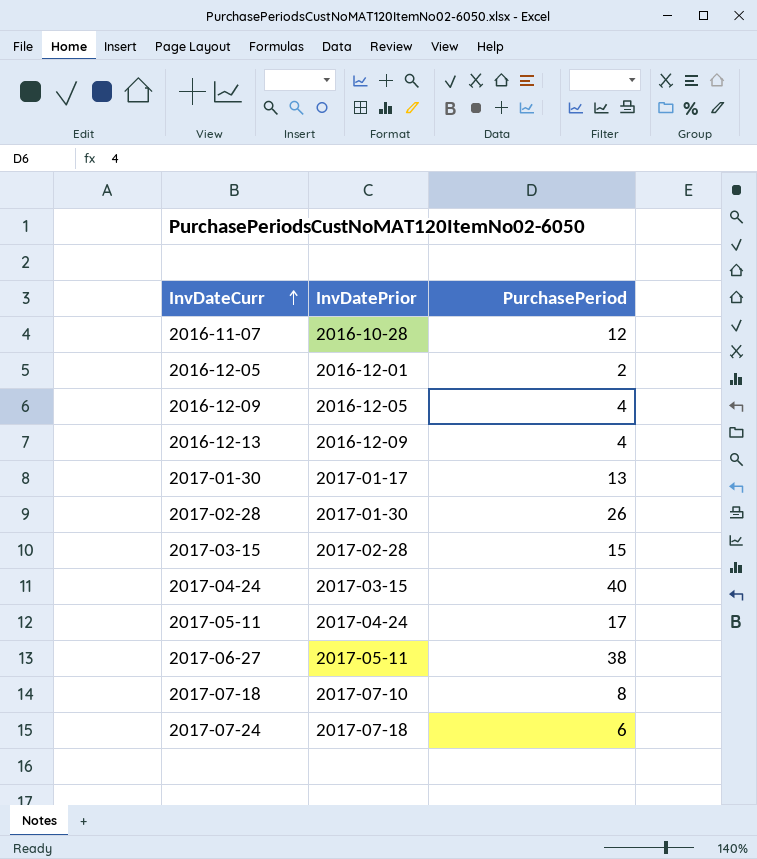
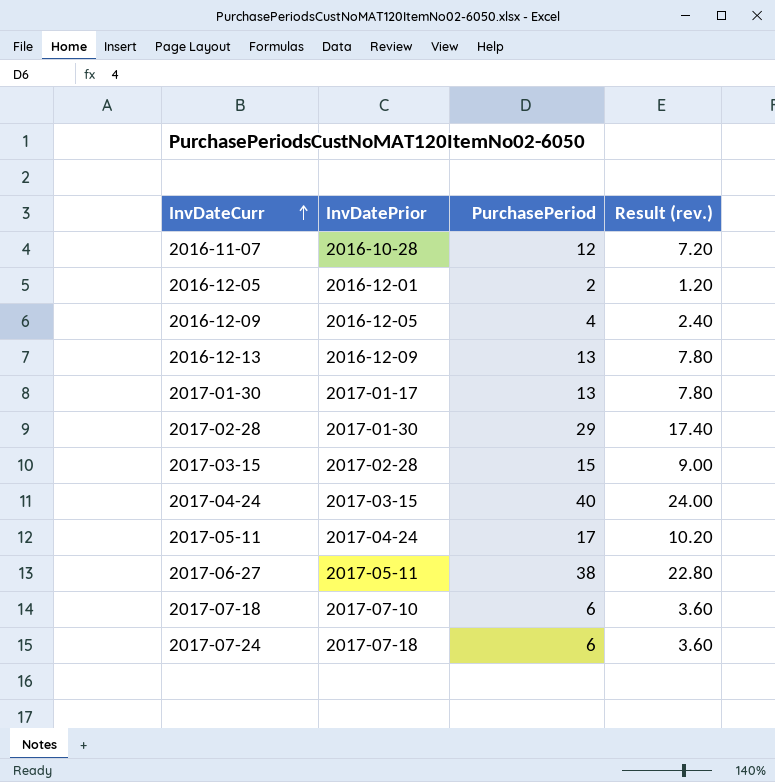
column Result (rev.) | formula: none -> [PurchasePeriod] * 0.6
2016-12-13 | PurchasePeriod: 4 -> 13
2017-02-28 | PurchasePeriod: 26 -> 29
2017-07-18 | PurchasePeriod: 8 -> 6

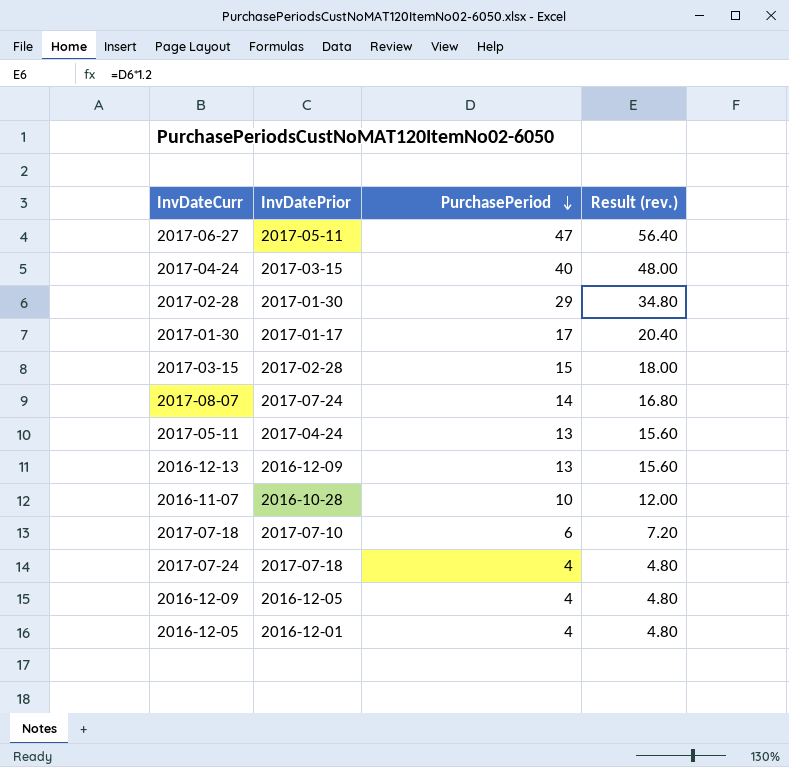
row order: InvDateCurr ascending -> PurchasePeriod descending
column Result (rev.) | formula: [PurchasePeriod] * 0.6 -> [PurchasePeriod] * 1.2
2017-06-27 | PurchasePeriod: 38 -> 47
2017-01-30 | PurchasePeriod: 13 -> 17
row 2017-08-07: none -> 2017-07-24 | 14 | 16.80
2017-05-11 | PurchasePeriod: 17 -> 13
2016-11-07 | PurchasePeriod: 12 -> 10
2017-07-24 | PurchasePeriod: 6 -> 4
2016-12-05 | PurchasePeriod: 2 -> 4

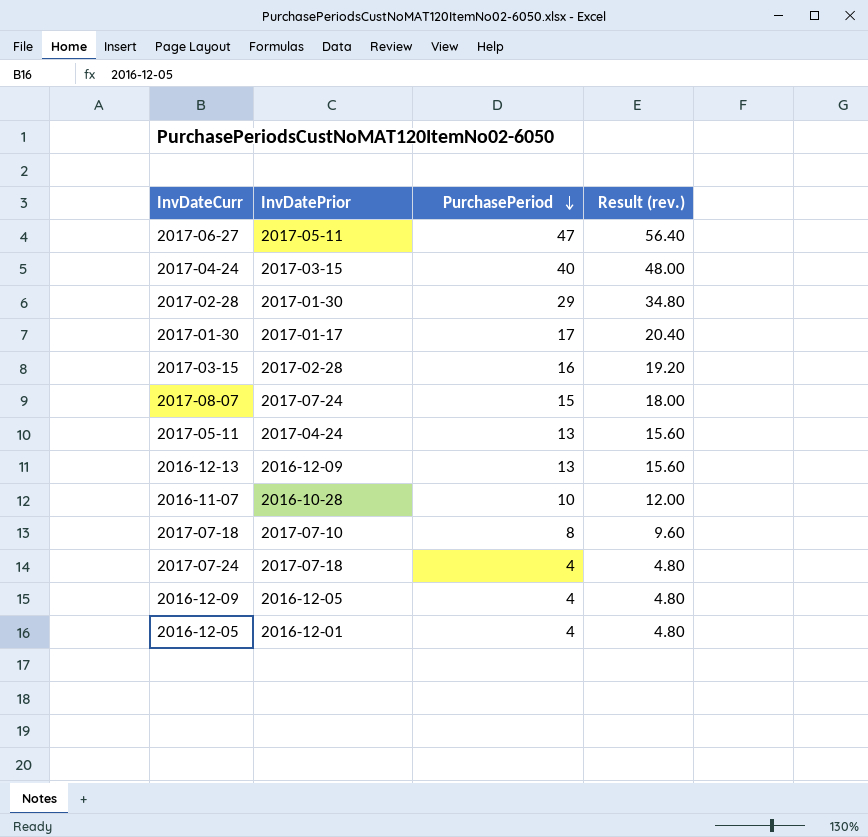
2017-03-15 | PurchasePeriod: 15 -> 16
2017-03-15 | Result (rev.): 18.00 -> 19.20
2017-08-07 | PurchasePeriod: 14 -> 15
2017-08-07 | Result (rev.): 16.80 -> 18.00
2017-07-18 | PurchasePeriod: 6 -> 8
2017-07-18 | Result (rev.): 7.20 -> 9.60

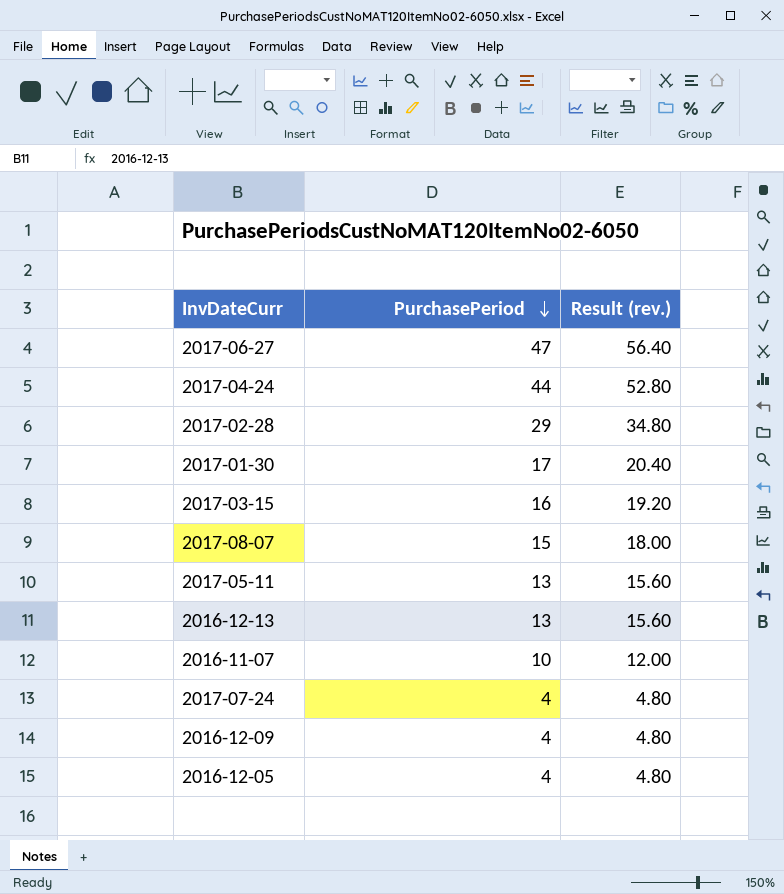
column InvDatePrior | position: 2 -> none
row 2017-07-18: 2017-07-10 | 8 | 9.60 -> none
2017-04-24 | PurchasePeriod: 40 -> 44
2017-04-24 | Result (rev.): 48.00 -> 52.80

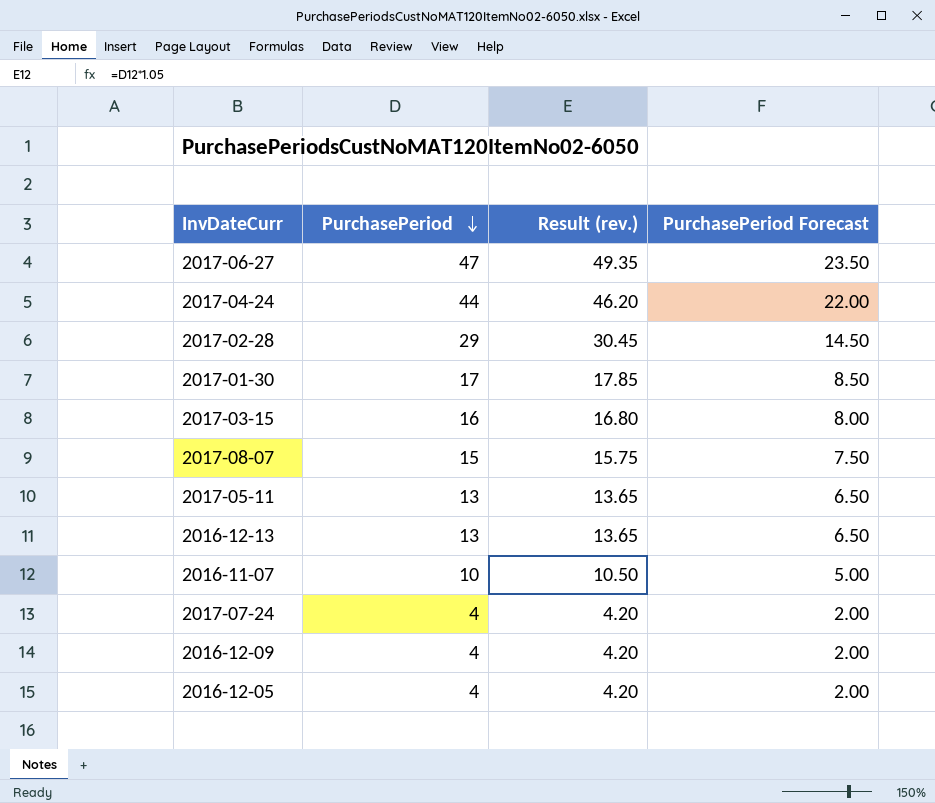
column Result (rev.) | formula: [PurchasePeriod] * 1.2 -> [PurchasePeriod] * 1.05
column PurchasePeriod Forecast | formula: none -> [PurchasePeriod] * 0.5

